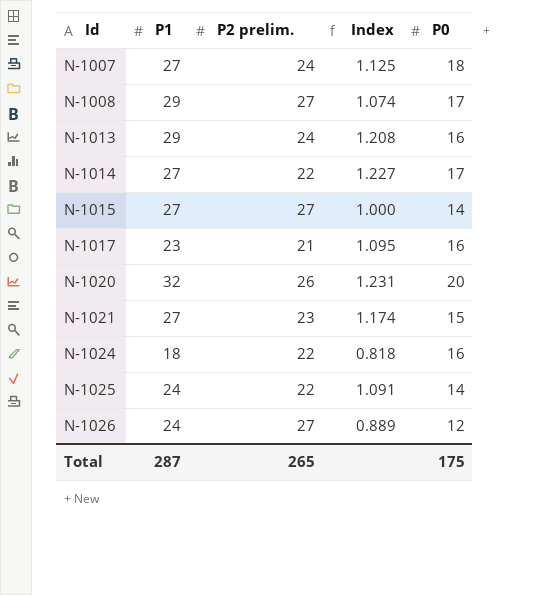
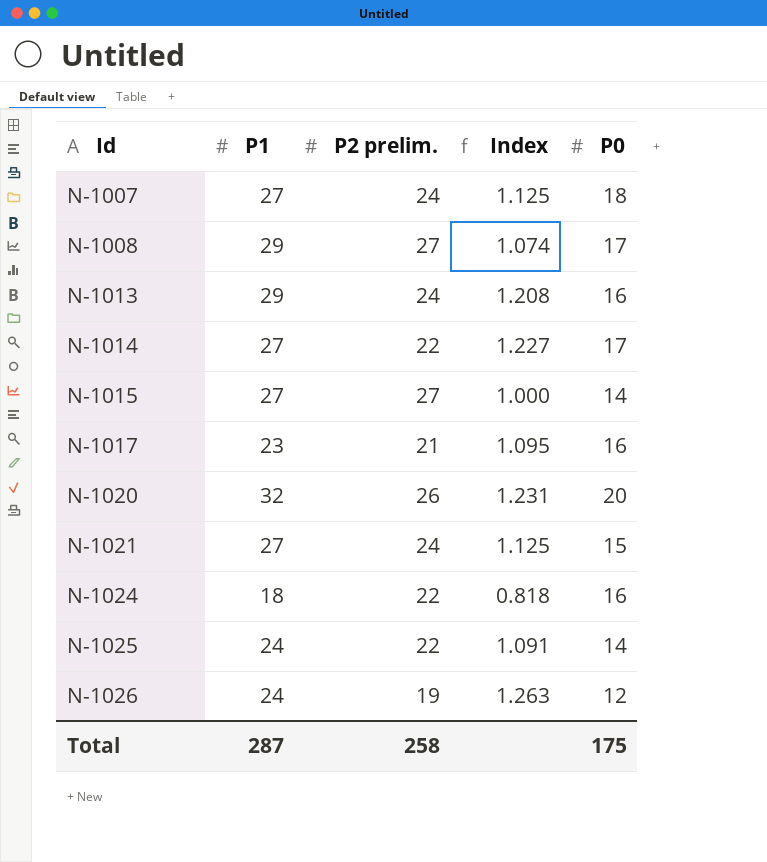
N-1021 | P2 prelim.: 23 -> 24
N-1021 | Index: 1.174 -> 1.125
N-1026 | P2 prelim.: 27 -> 19
N-1026 | Index: 0.889 -> 1.263
Total | P2 prelim.: 265 -> 258

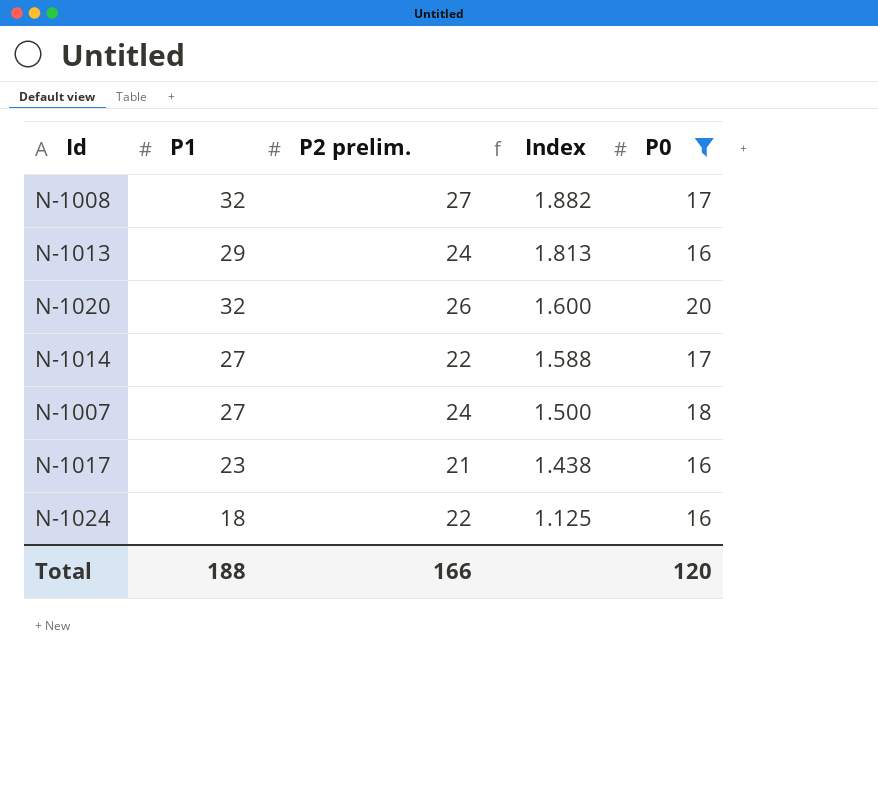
filter: none -> P0 >= 16
row order: Id ascending -> Index descending
column Index | formula: [P1] / [P2 prelim.] -> [P1] / [P0]
N-1008 | P1: 29 -> 32
Total | P1: 287 -> 188
Total | P2 prelim.: 258 -> 166
Total | P0: 175 -> 120

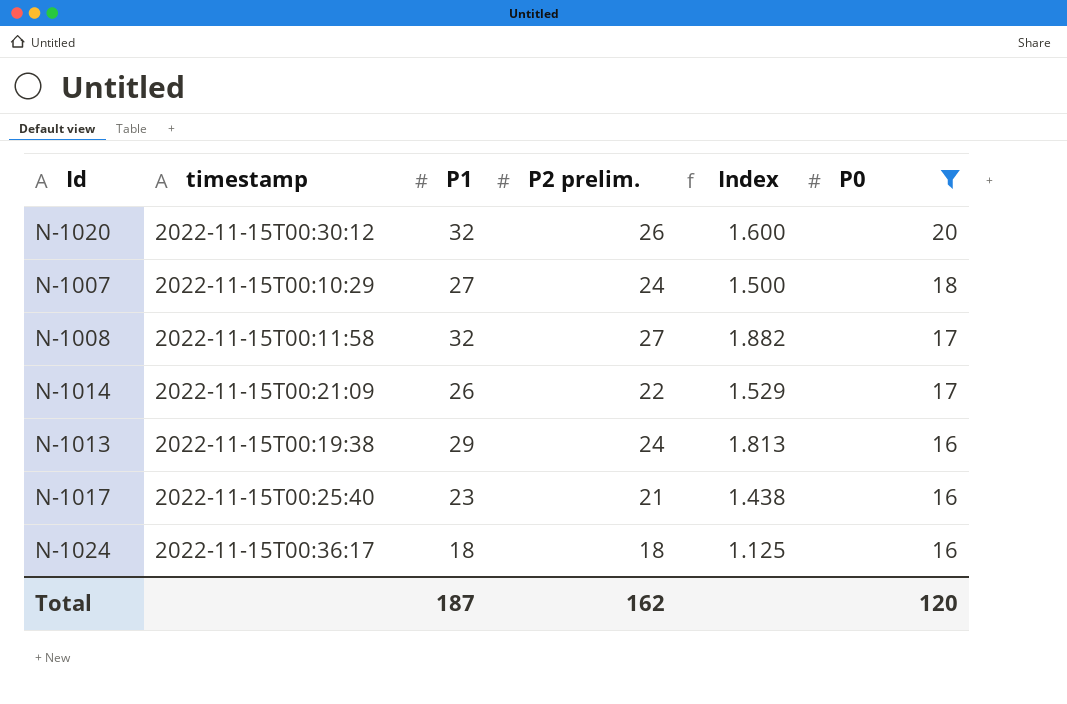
row order: Index descending -> P0 descending
column timestamp | position: none -> 2
N-1014 | P1: 27 -> 26
N-1014 | Index: 1.588 -> 1.529
N-1024 | P2 prelim.: 22 -> 18
Total | P1: 188 -> 187
Total | P2 prelim.: 166 -> 162

